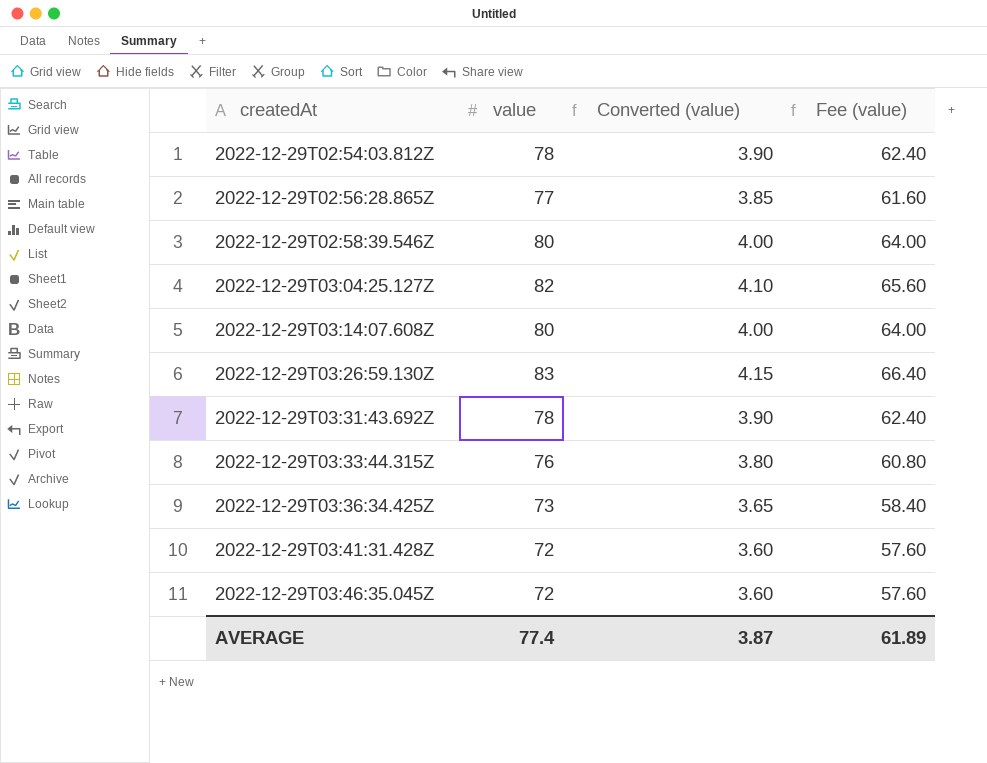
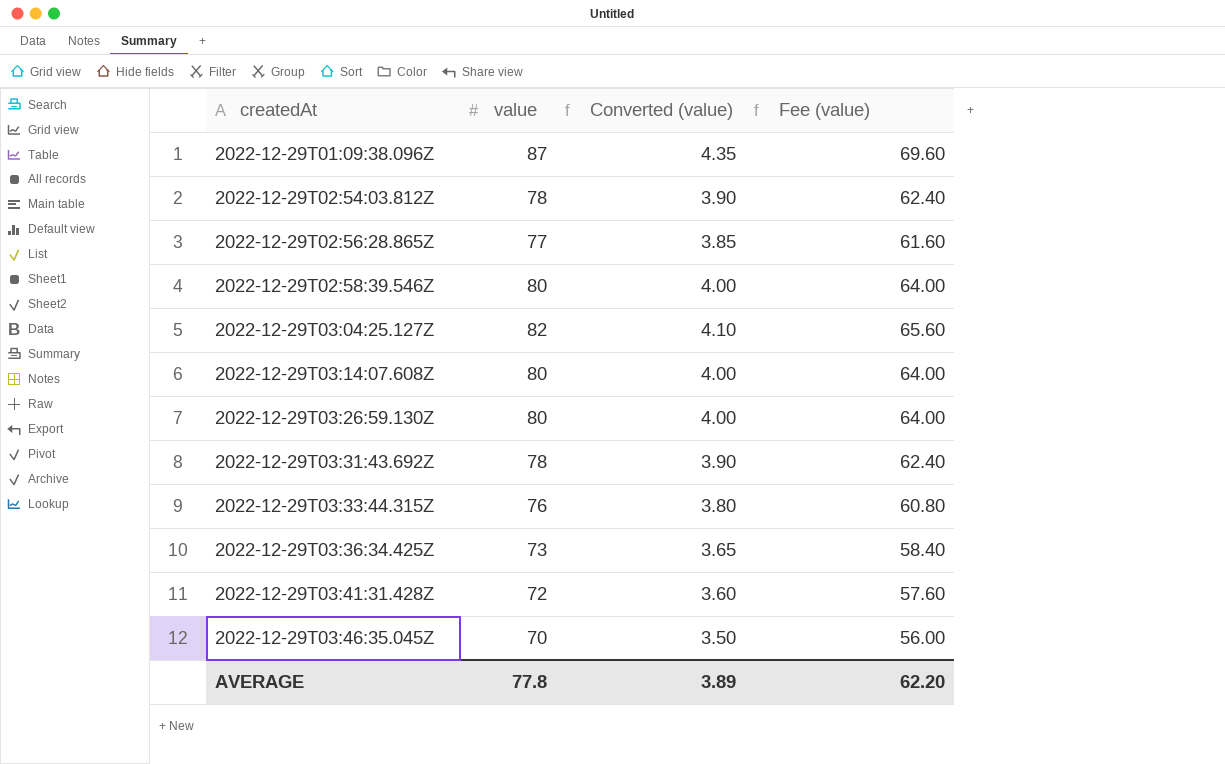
row 2022-12-29T01:09:38.096Z: none -> 87 | 4.35 | 69.60
2022-12-29T03:26:59.130Z | value: 83 -> 80
2022-12-29T03:26:59.130Z | Converted (value): 4.15 -> 4.00
2022-12-29T03:26:59.130Z | Fee (value): 66.40 -> 64.00
2022-12-29T03:46:35.045Z | value: 72 -> 70
2022-12-29T03:46:35.045Z | Converted (value): 3.60 -> 3.50
2022-12-29T03:46:35.045Z | Fee (value): 57.60 -> 56.00
AVERAGE | value: 77.4 -> 77.8
AVERAGE | Converted (value): 3.87 -> 3.89
AVERAGE | Fee (value): 61.89 -> 62.20

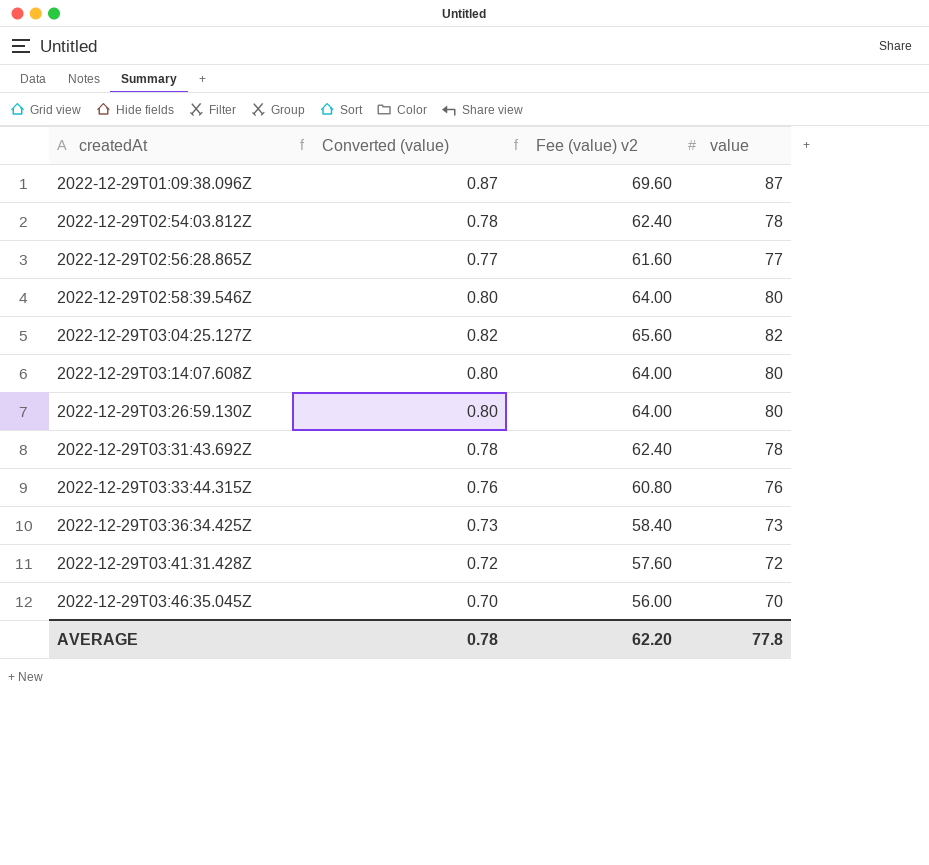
column Converted (value) | formula: [value] * 0.05 -> [value] * 0.01
column name: Fee (value) -> Fee (value) v2
column value | position: 2 -> 4
AVERAGE | Converted (value): 3.89 -> 0.78

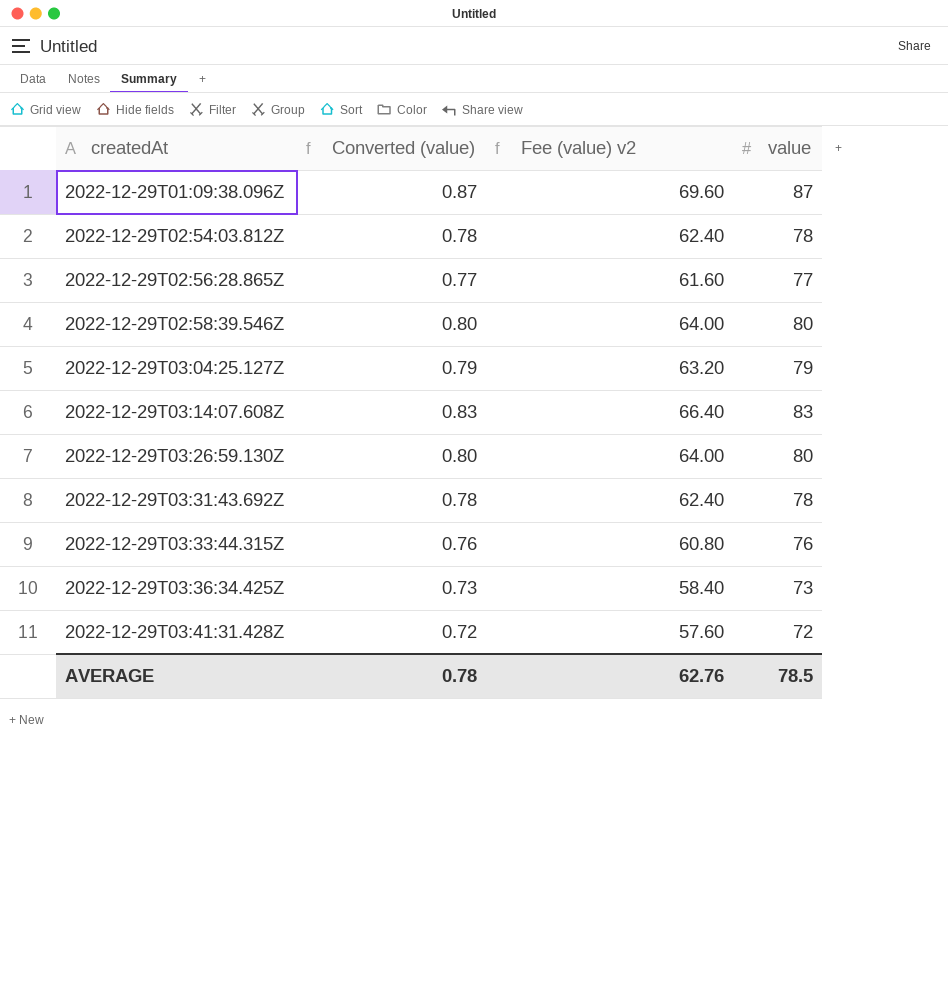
row 2022-12-29T03:46:35.045Z: 0.70 | 56.00 | 70 -> none
2022-12-29T03:04:25.127Z | Converted (value): 0.82 -> 0.79
2022-12-29T03:04:25.127Z | Fee (value) v2: 65.60 -> 63.20
2022-12-29T03:04:25.127Z | value: 82 -> 79
2022-12-29T03:14:07.608Z | Converted (value): 0.80 -> 0.83
2022-12-29T03:14:07.608Z | Fee (value) v2: 64.00 -> 66.40
2022-12-29T03:14:07.608Z | value: 80 -> 83
AVERAGE | Fee (value) v2: 62.20 -> 62.76
AVERAGE | value: 77.8 -> 78.5

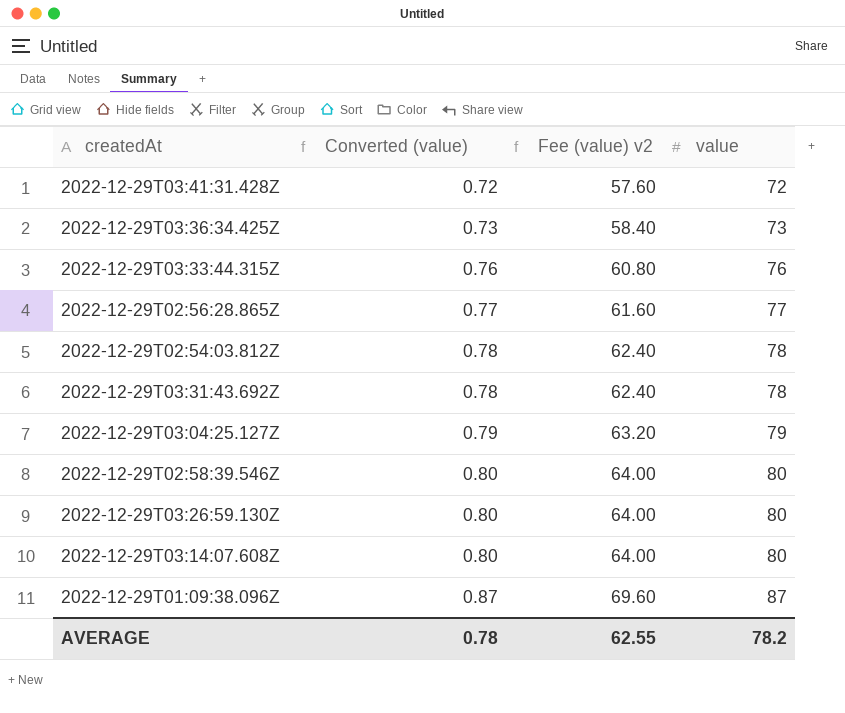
row order: createdAt ascending -> Converted (value) ascending
2022-12-29T03:14:07.608Z | Converted (value): 0.83 -> 0.80
2022-12-29T03:14:07.608Z | Fee (value) v2: 66.40 -> 64.00
2022-12-29T03:14:07.608Z | value: 83 -> 80
AVERAGE | Fee (value) v2: 62.76 -> 62.55
AVERAGE | value: 78.5 -> 78.2

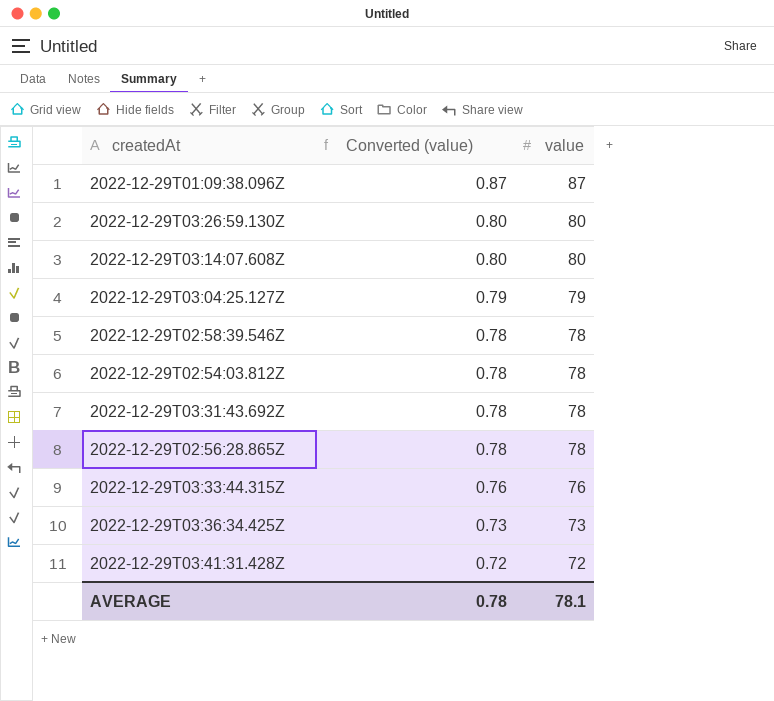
row order: Converted (value) ascending -> Converted (value) descending
column Fee (value) v2 | formula: [value] * 0.8 -> none
2022-12-29T02:58:39.546Z | Converted (value): 0.80 -> 0.78
2022-12-29T02:58:39.546Z | value: 80 -> 78
2022-12-29T02:56:28.865Z | Converted (value): 0.77 -> 0.78
2022-12-29T02:56:28.865Z | value: 77 -> 78
AVERAGE | value: 78.2 -> 78.1

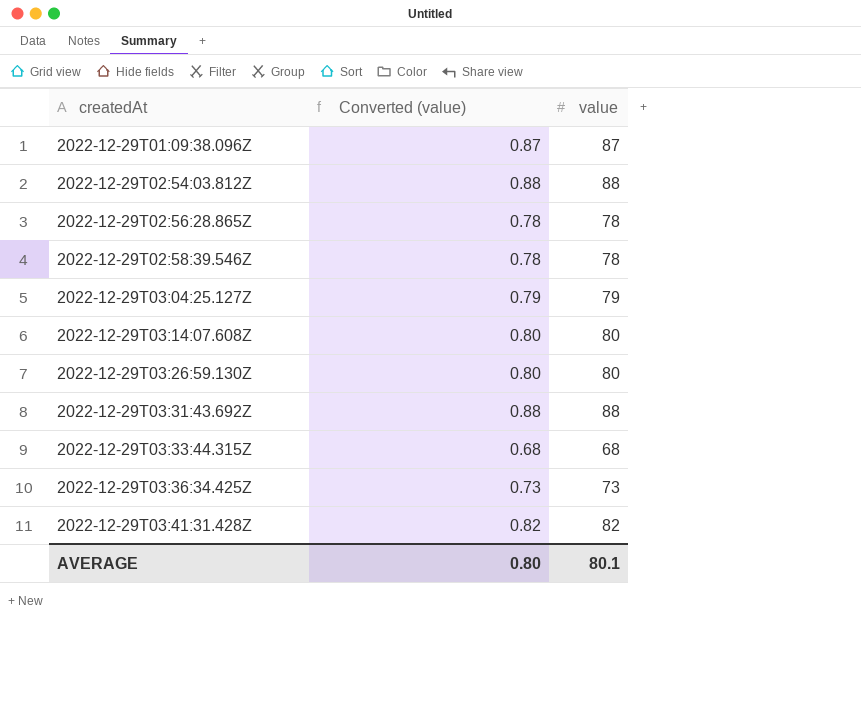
row order: Converted (value) descending -> createdAt ascending
2022-12-29T02:54:03.812Z | Converted (value): 0.78 -> 0.88
2022-12-29T02:54:03.812Z | value: 78 -> 88
2022-12-29T03:31:43.692Z | Converted (value): 0.78 -> 0.88
2022-12-29T03:31:43.692Z | value: 78 -> 88
2022-12-29T03:33:44.315Z | Converted (value): 0.76 -> 0.68
2022-12-29T03:33:44.315Z | value: 76 -> 68
2022-12-29T03:41:31.428Z | Converted (value): 0.72 -> 0.82
2022-12-29T03:41:31.428Z | value: 72 -> 82
AVERAGE | Converted (value): 0.78 -> 0.80
AVERAGE | value: 78.1 -> 80.1

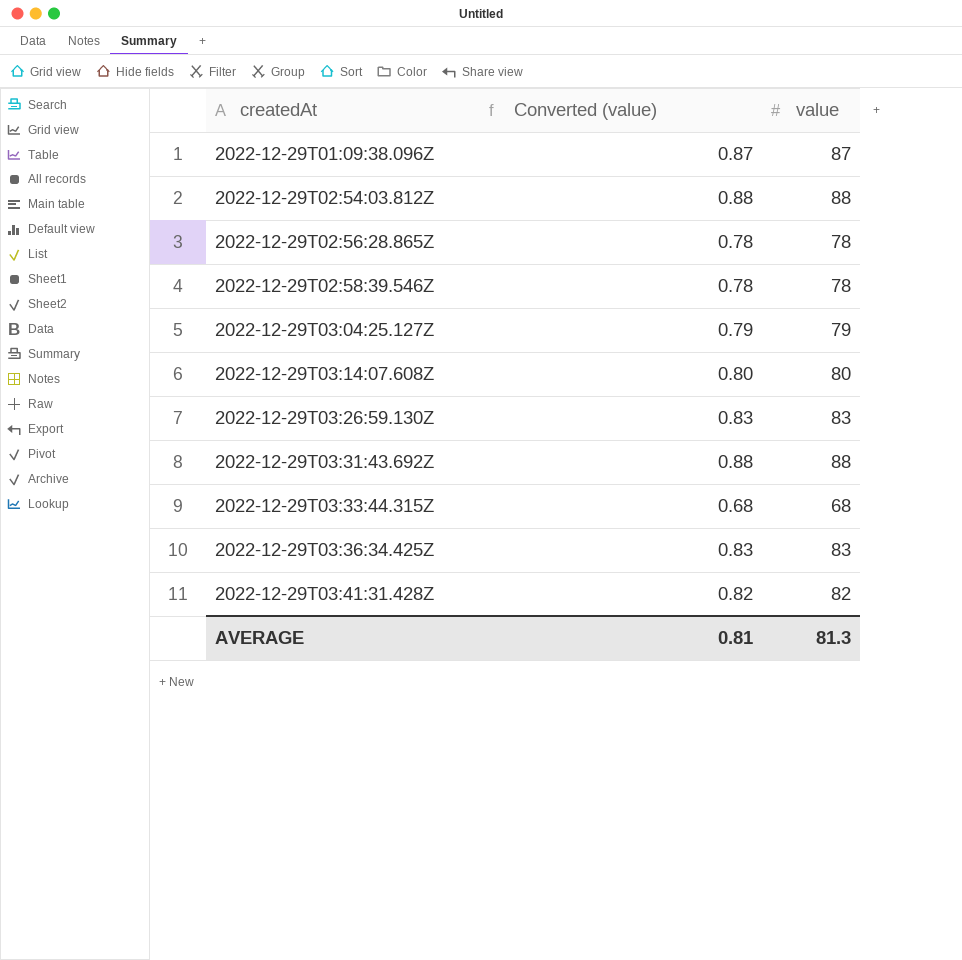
2022-12-29T03:26:59.130Z | Converted (value): 0.80 -> 0.83
2022-12-29T03:26:59.130Z | value: 80 -> 83
2022-12-29T03:36:34.425Z | Converted (value): 0.73 -> 0.83
2022-12-29T03:36:34.425Z | value: 73 -> 83
AVERAGE | Converted (value): 0.80 -> 0.81
AVERAGE | value: 80.1 -> 81.3

